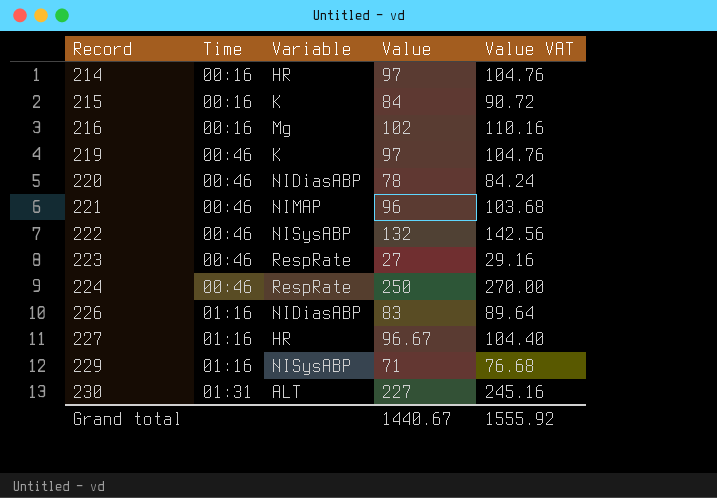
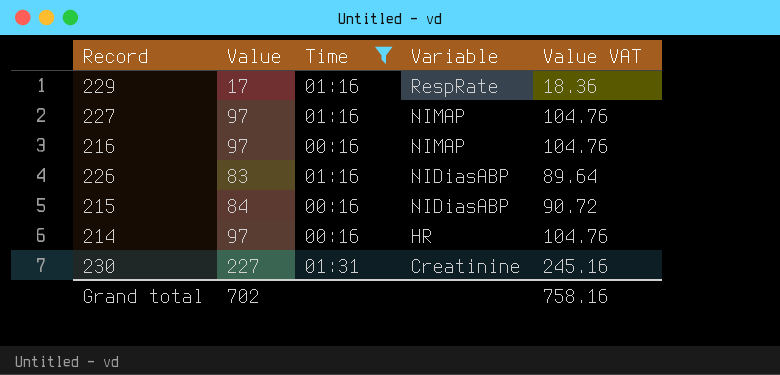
filter: none -> Time != 00:46
row order: Record ascending -> Variable descending
column Value | position: 4 -> 2
229 | Value: 71 -> 17
229 | Variable: NISysABP -> RespRate
229 | Value VAT: 76.68 -> 18.36
227 | Value: 96.67 -> 97
227 | Variable: HR -> NIMAP
227 | Value VAT: 104.40 -> 104.76
216 | Value: 102 -> 97
216 | Variable: Mg -> NIMAP
216 | Value VAT: 110.16 -> 104.76
215 | Variable: K -> NIDiasABP
230 | Variable: ALT -> Creatinine
Grand total | Value: 1440.67 -> 702
Grand total | Value VAT: 1555.92 -> 758.16

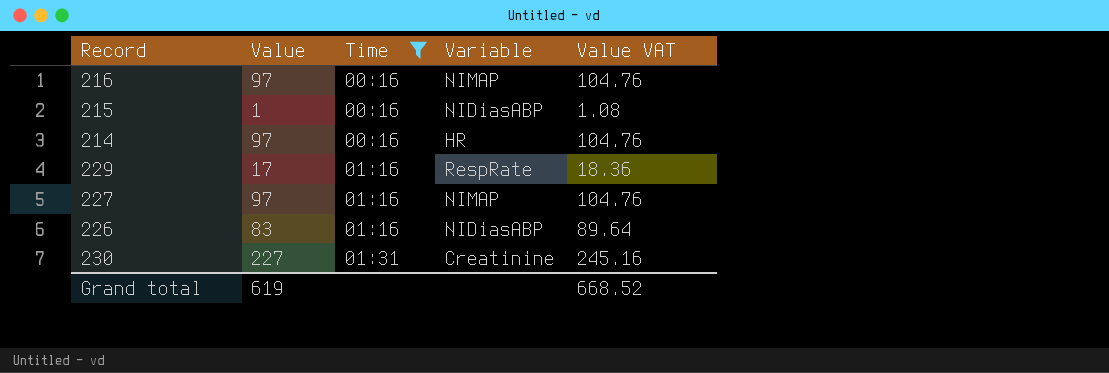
row order: Variable descending -> Time ascending
215 | Value: 84 -> 1
215 | Value VAT: 90.72 -> 1.08
Grand total | Value: 702 -> 619
Grand total | Value VAT: 758.16 -> 668.52

